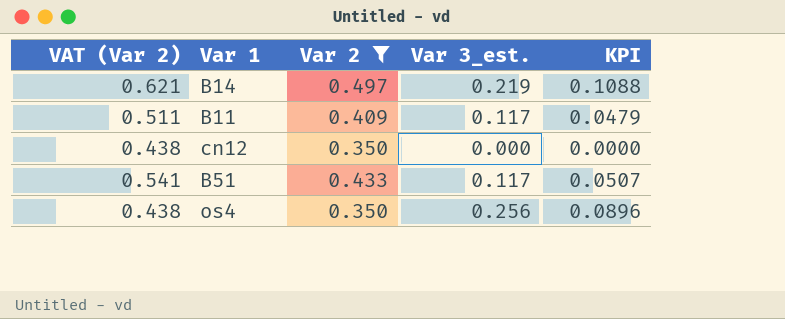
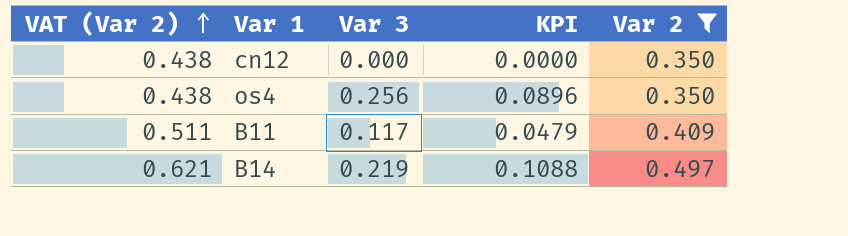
row order: none -> VAT (Var 2) ascending
column name: Var 3_est. -> Var 3
column Var 2 | position: 3 -> 5
row B51: 0.541 | 0.433 | 0.117 | 0.0507 -> none

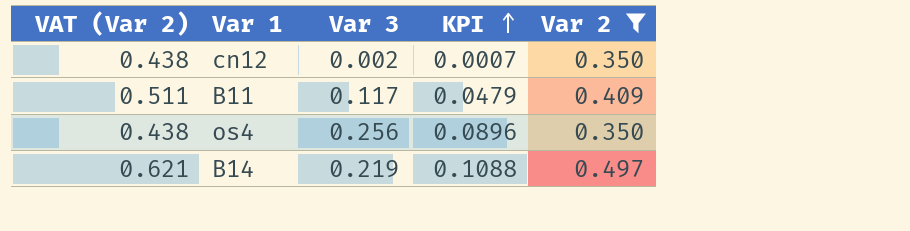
row order: VAT (Var 2) ascending -> KPI ascending
cn12 | Var 3: 0.000 -> 0.002
cn12 | KPI: 0.0000 -> 0.0007

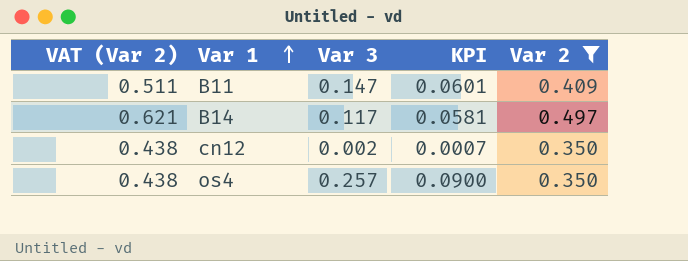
row order: KPI ascending -> Var 1 ascending
B11 | Var 3: 0.117 -> 0.147
B11 | KPI: 0.0479 -> 0.0601
B14 | Var 3: 0.219 -> 0.117
B14 | KPI: 0.1088 -> 0.0581
os4 | Var 3: 0.256 -> 0.257
os4 | KPI: 0.0896 -> 0.0900

